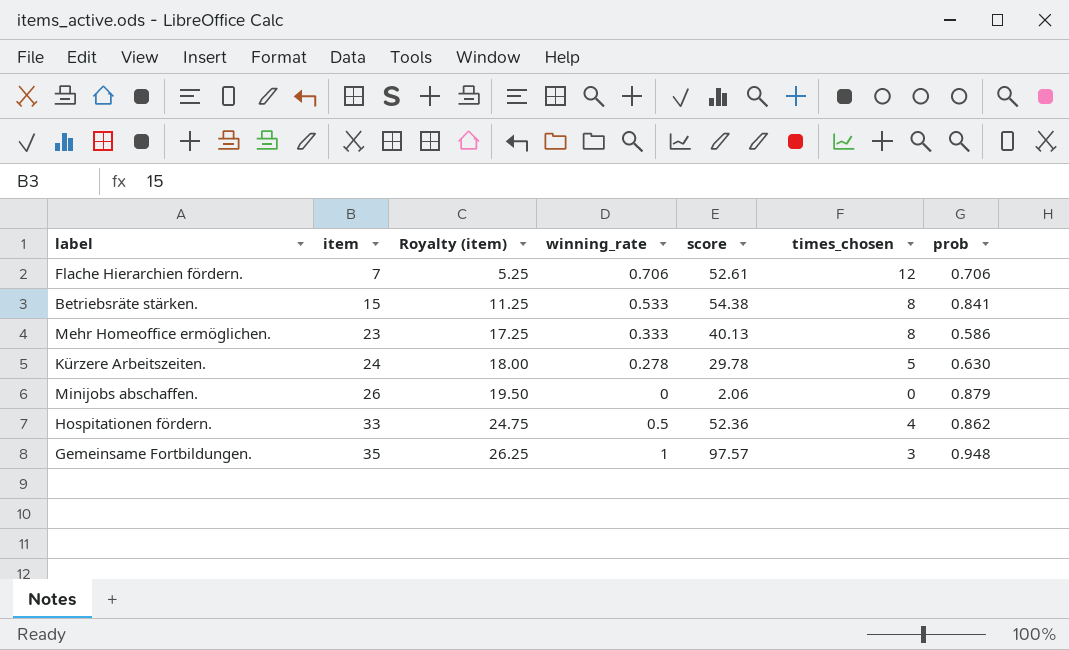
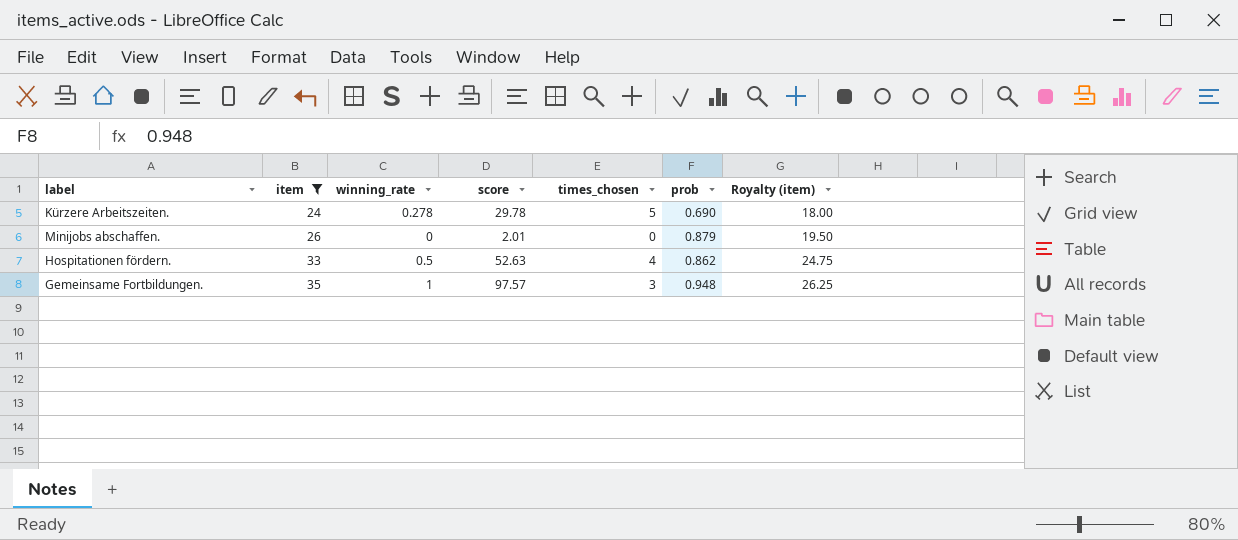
filter: none -> item >= 24
column Royalty (item) | position: 3 -> 7
Kürzere Arbeitszeiten. | prob: 0.630 -> 0.690
Minijobs abschaffen. | score: 2.06 -> 2.01
Hospitationen fördern. | score: 52.36 -> 52.63

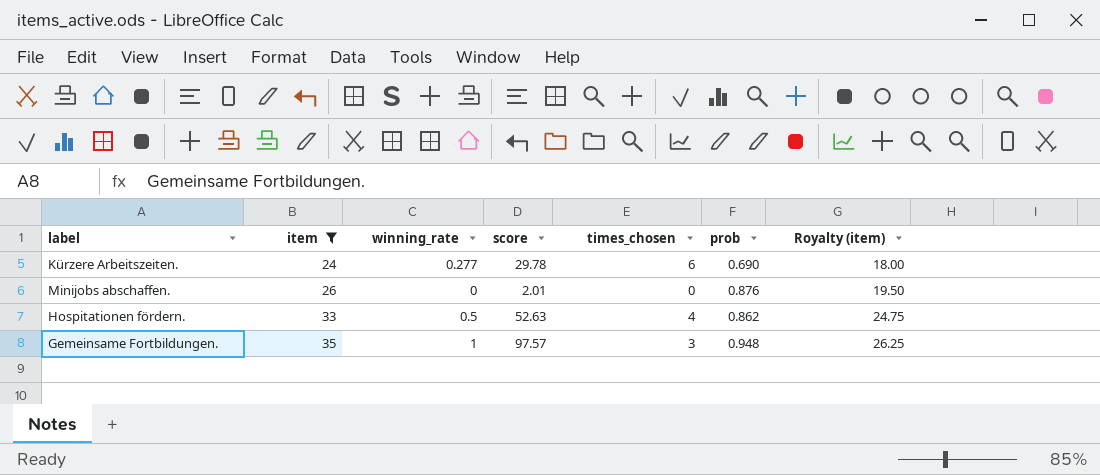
Kürzere Arbeitszeiten. | winning_rate: 0.278 -> 0.277
Kürzere Arbeitszeiten. | times_chosen: 5 -> 6
Minijobs abschaffen. | prob: 0.879 -> 0.876

